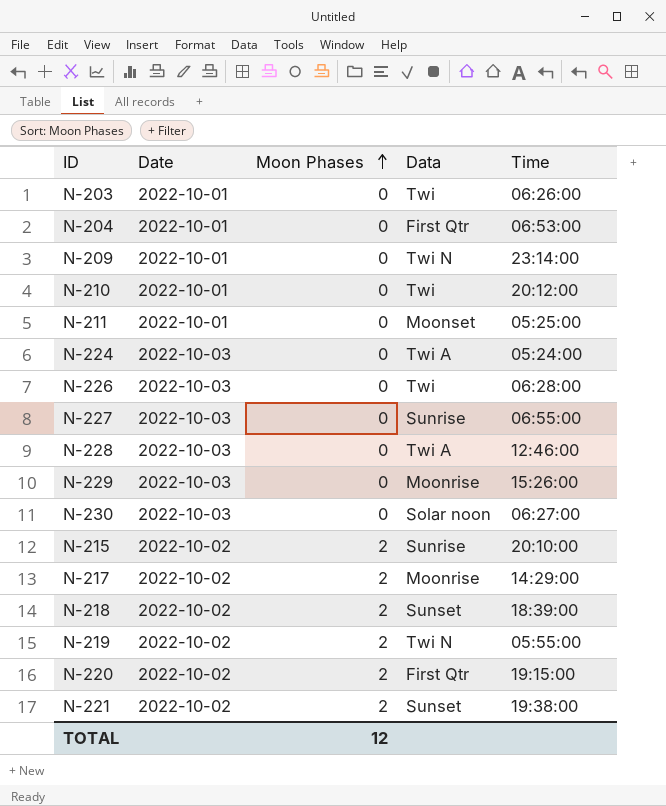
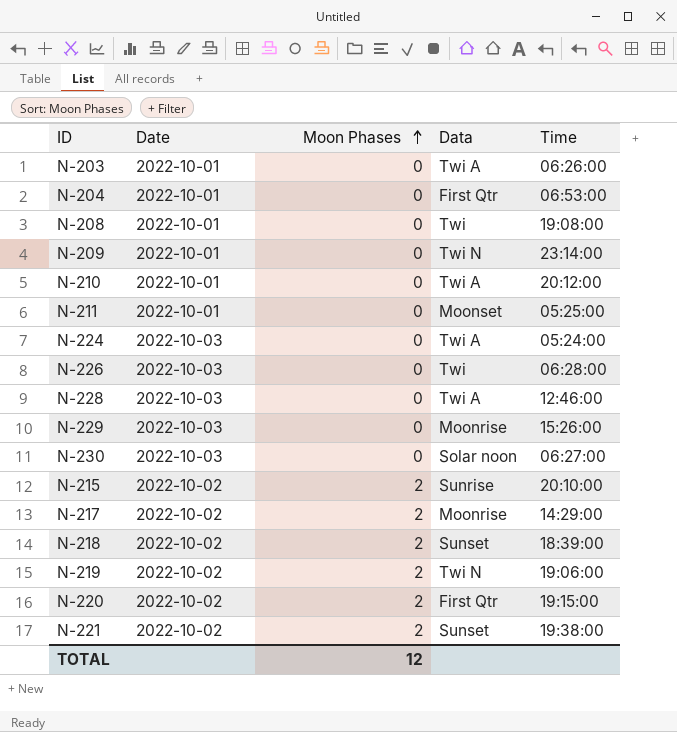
row N-227: 2022-10-03 | 0 | Sunrise | 06:55:00 -> none
N-203 | Data: Twi -> Twi A
row N-208: none -> 2022-10-01 | 0 | Twi | 19:08:00
N-210 | Data: Twi -> Twi A
N-219 | Time: 05:55:00 -> 19:06:00

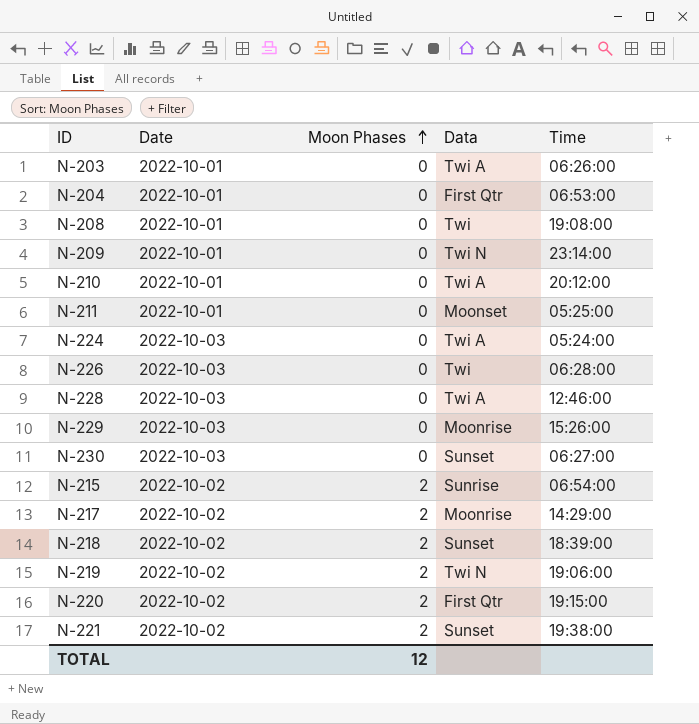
N-230 | Data: Solar noon -> Sunset
N-215 | Time: 20:10:00 -> 06:54:00

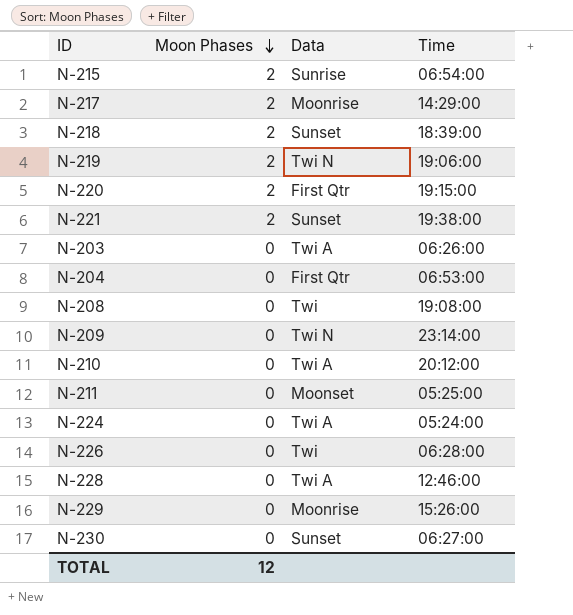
row order: Moon Phases ascending -> Moon Phases descending
column Date | position: 2 -> none

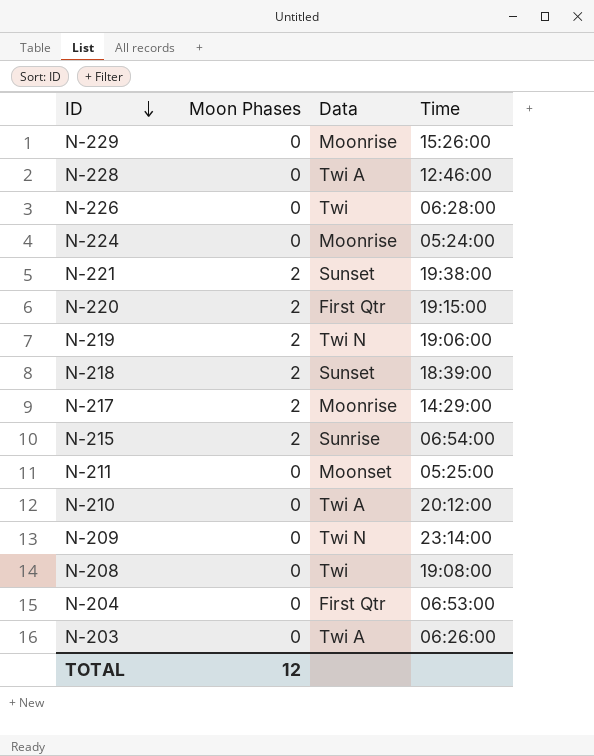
row order: Moon Phases descending -> ID descending
row N-230: 0 | Sunset | 06:27:00 -> none
N-224 | Data: Twi A -> Moonrise

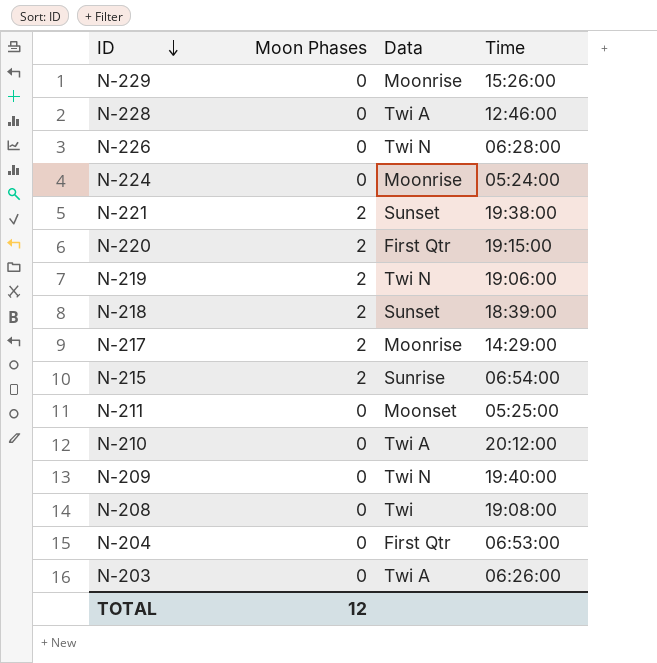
N-226 | Data: Twi -> Twi N
N-209 | Time: 23:14:00 -> 19:40:00

